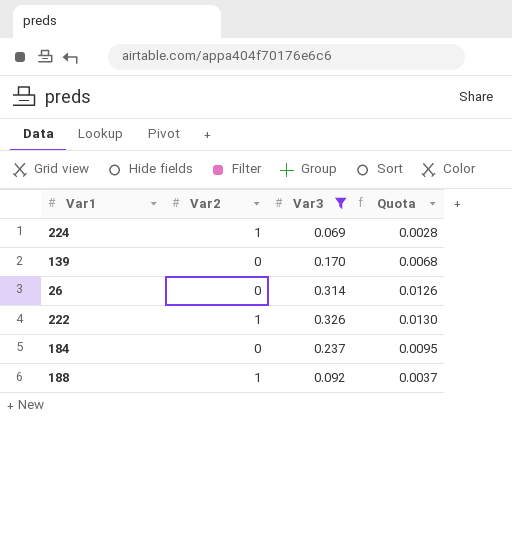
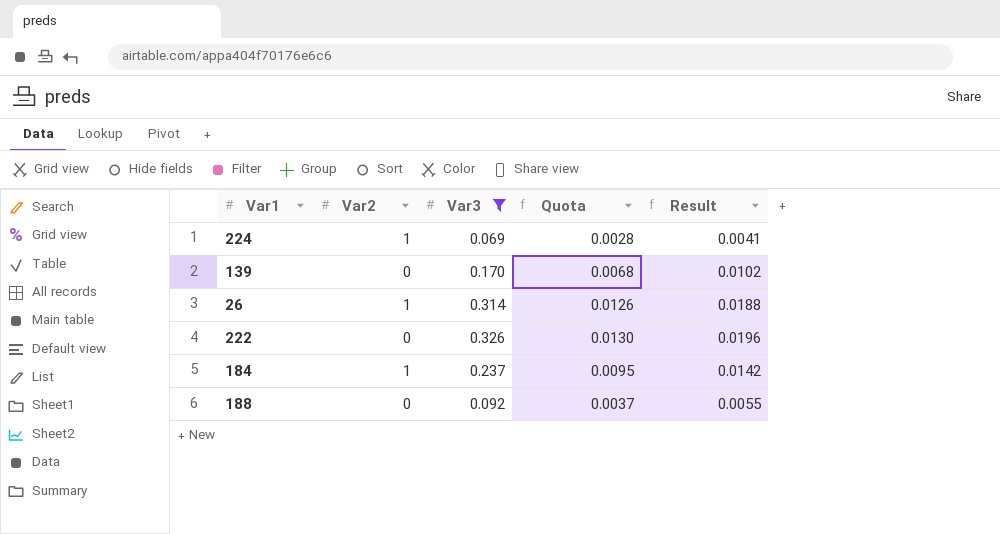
column Result | formula: none -> [Var3] * 0.06
26 | Var2: 0 -> 1
222 | Var2: 1 -> 0
184 | Var2: 0 -> 1
188 | Var2: 1 -> 0

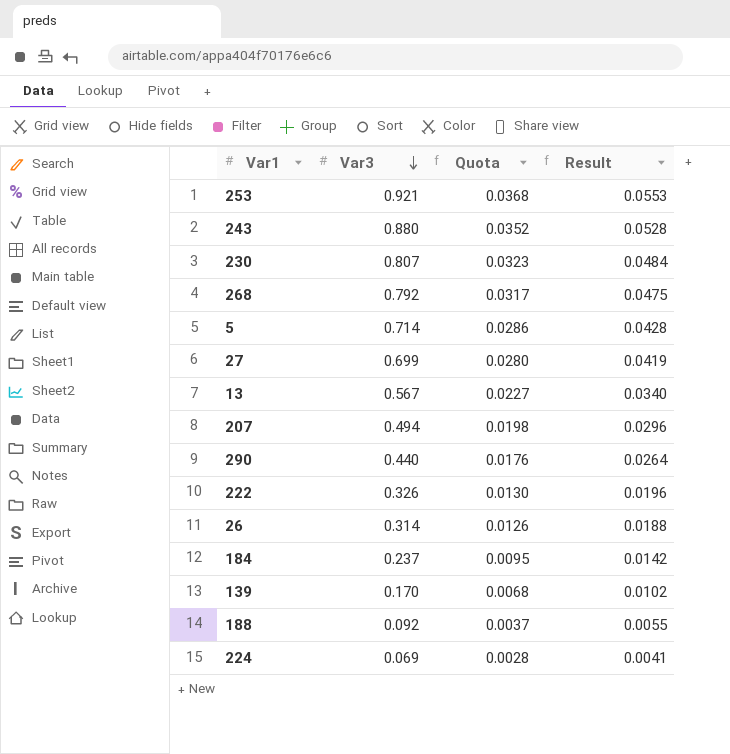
filter: Var3 <= 0.326 -> none
row order: none -> Var3 descending
column Var2 | position: 2 -> none

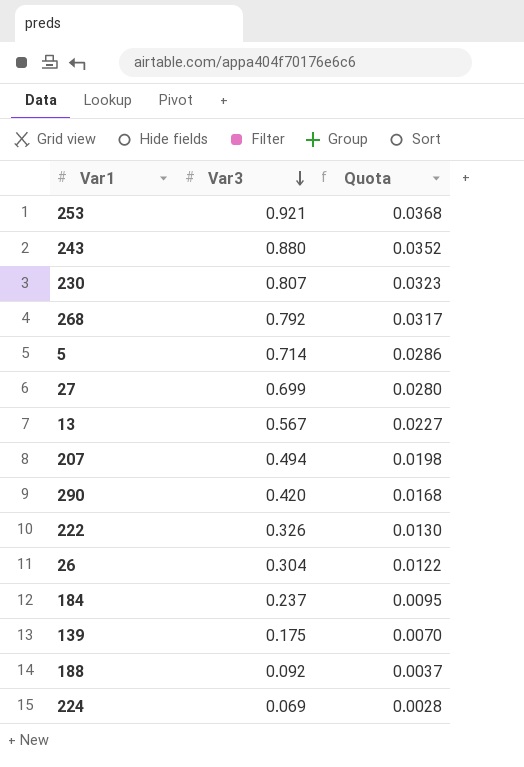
column Result | formula: [Var3] * 0.06 -> none
290 | Var3: 0.440 -> 0.420
290 | Quota: 0.0176 -> 0.0168
26 | Var3: 0.314 -> 0.304
26 | Quota: 0.0126 -> 0.0122
139 | Var3: 0.170 -> 0.175
139 | Quota: 0.0068 -> 0.0070

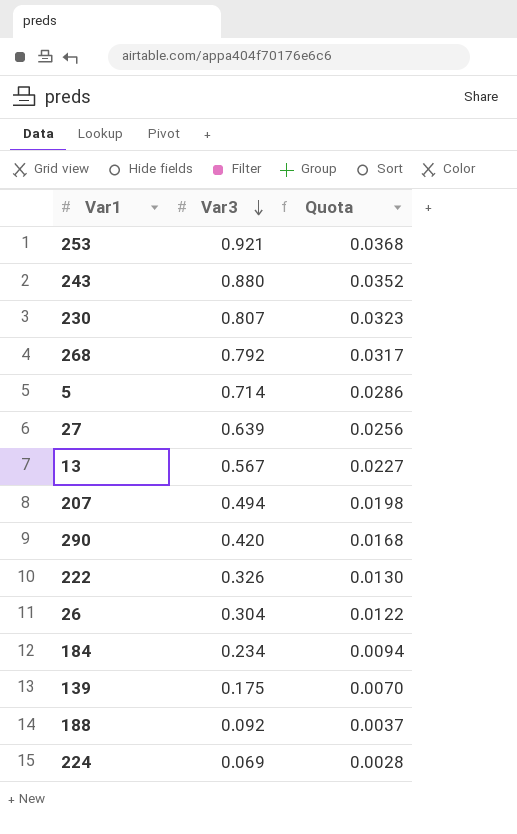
27 | Var3: 0.699 -> 0.639
27 | Quota: 0.0280 -> 0.0256
184 | Var3: 0.237 -> 0.234
184 | Quota: 0.0095 -> 0.0094

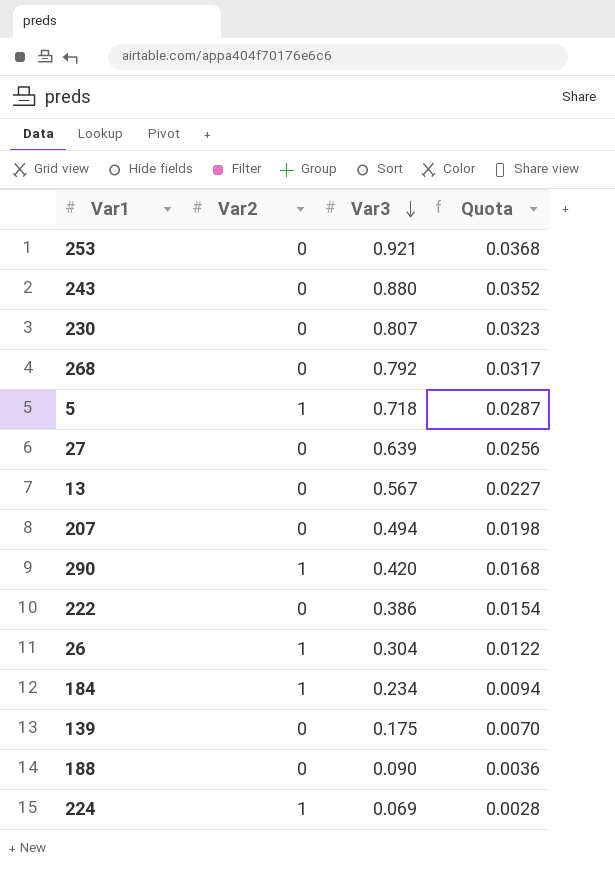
column Var2 | position: none -> 2
5 | Var3: 0.714 -> 0.718
5 | Quota: 0.0286 -> 0.0287
222 | Var3: 0.326 -> 0.386
222 | Quota: 0.0130 -> 0.0154
188 | Var3: 0.092 -> 0.090
188 | Quota: 0.0037 -> 0.0036

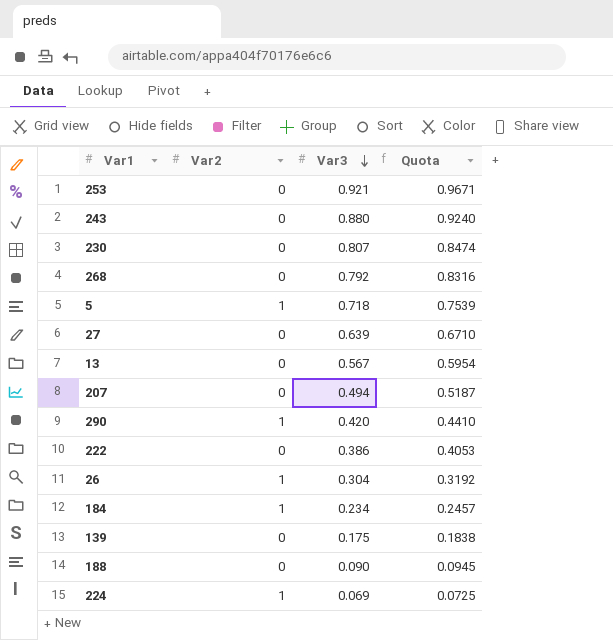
column Quota | formula: [Var3] * 0.04 -> [Var3] * 1.05

